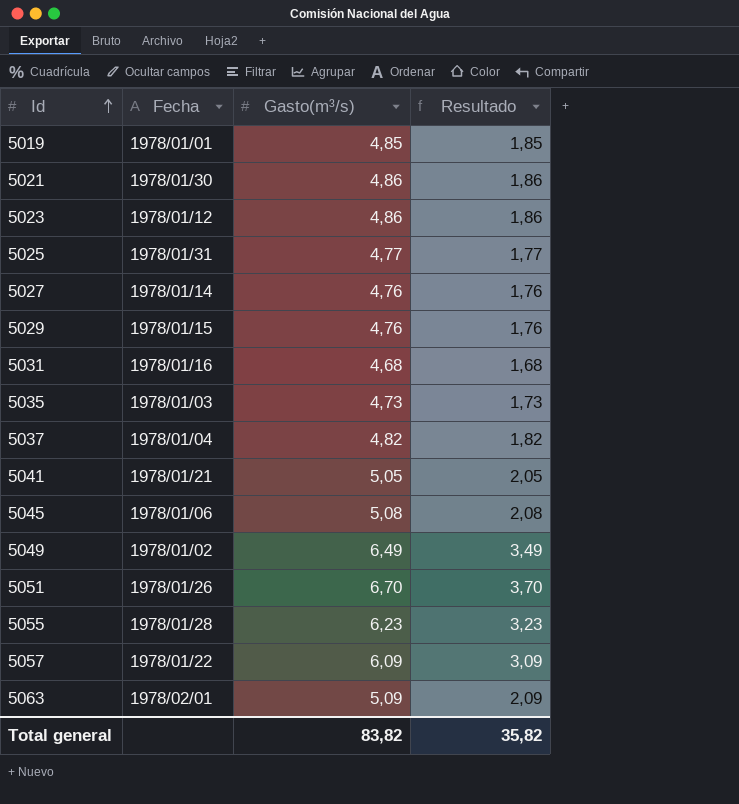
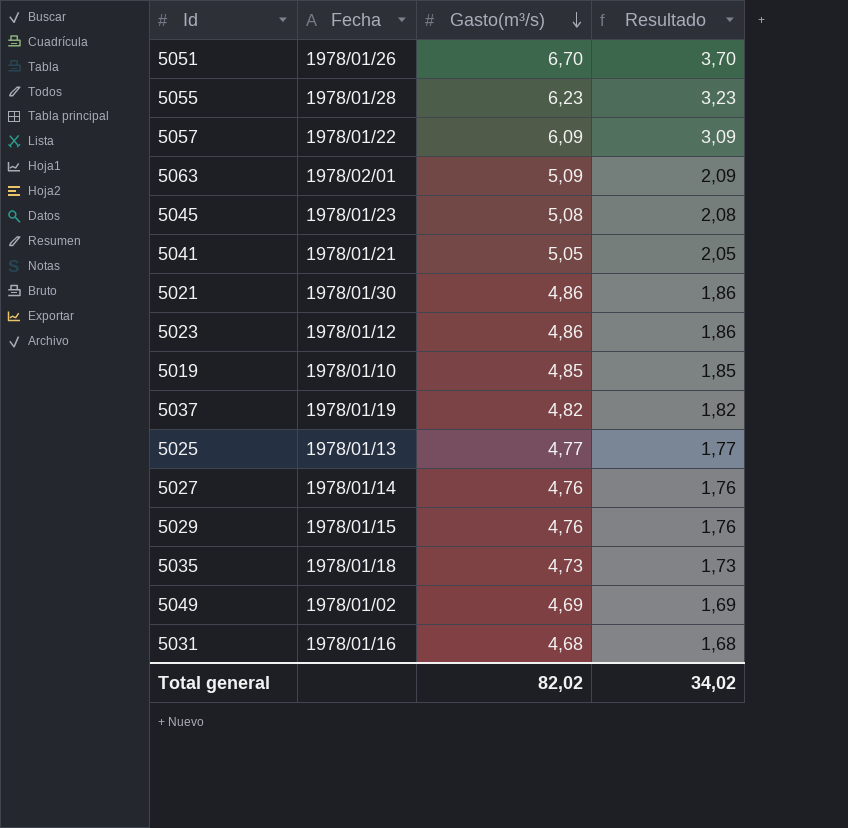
row order: Id ascending -> Gasto(m³/s) descending
5045 | Fecha: 1978/01/06 -> 1978/01/23
5019 | Fecha: 1978/01/01 -> 1978/01/10
5037 | Fecha: 1978/01/04 -> 1978/01/19
5025 | Fecha: 1978/01/31 -> 1978/01/13
5035 | Fecha: 1978/01/03 -> 1978/01/18
5049 | Gasto(m³/s): 6,49 -> 4,69
5049 | Resultado: 3,49 -> 1,69
Total general | Gasto(m³/s): 83,82 -> 82,02
Total general | Resultado: 35,82 -> 34,02

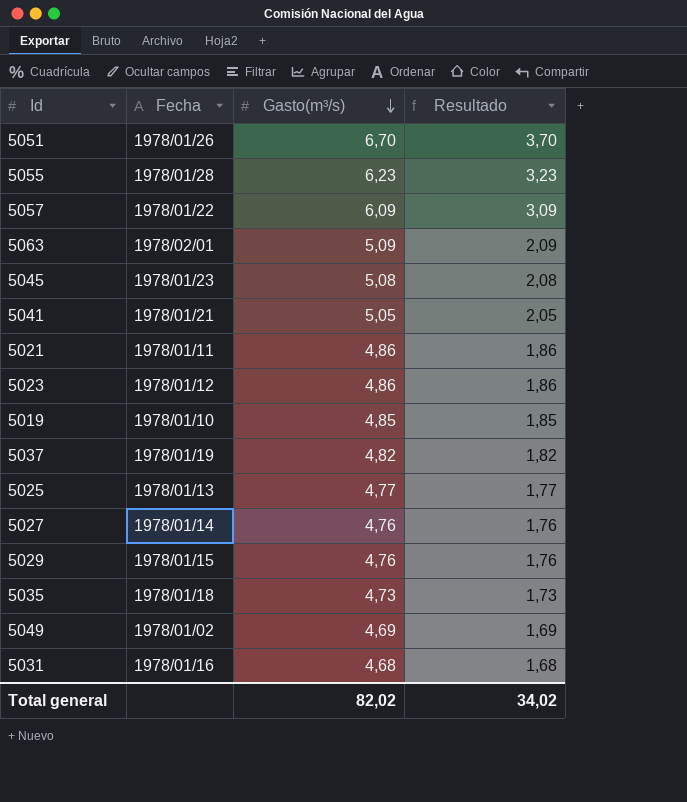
5021 | Fecha: 1978/01/30 -> 1978/01/11

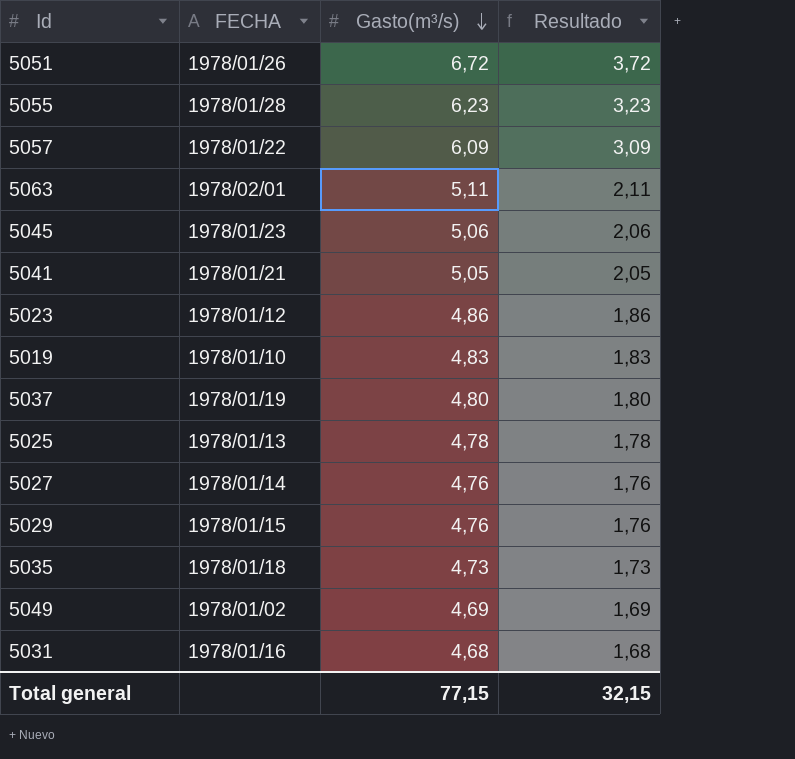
column name: Fecha -> FECHA
row 5021: 1978/01/11 | 4,86 | 1,86 -> none
5051 | Gasto(m³/s): 6,70 -> 6,72
5051 | Resultado: 3,70 -> 3,72
5063 | Gasto(m³/s): 5,09 -> 5,11
5063 | Resultado: 2,09 -> 2,11
5045 | Gasto(m³/s): 5,08 -> 5,06
5045 | Resultado: 2,08 -> 2,06
5019 | Gasto(m³/s): 4,85 -> 4,83
5019 | Resultado: 1,85 -> 1,83
5037 | Gasto(m³/s): 4,82 -> 4,80
5037 | Resultado: 1,82 -> 1,80
5025 | Gasto(m³/s): 4,77 -> 4,78
5025 | Resultado: 1,77 -> 1,78
Total general | Gasto(m³/s): 82,02 -> 77,15
Total general | Resultado: 34,02 -> 32,15

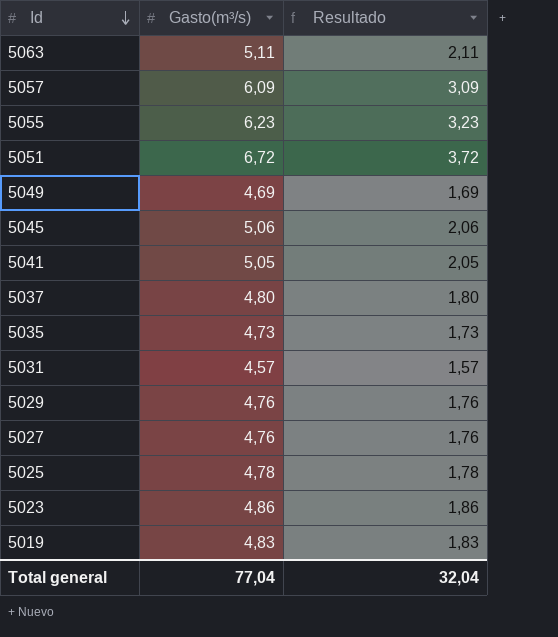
row order: Gasto(m³/s) descending -> Id descending
column FECHA | position: 2 -> none
5031 | Gasto(m³/s): 4,68 -> 4,57
5031 | Resultado: 1,68 -> 1,57
Total general | Gasto(m³/s): 77,15 -> 77,04
Total general | Resultado: 32,15 -> 32,04

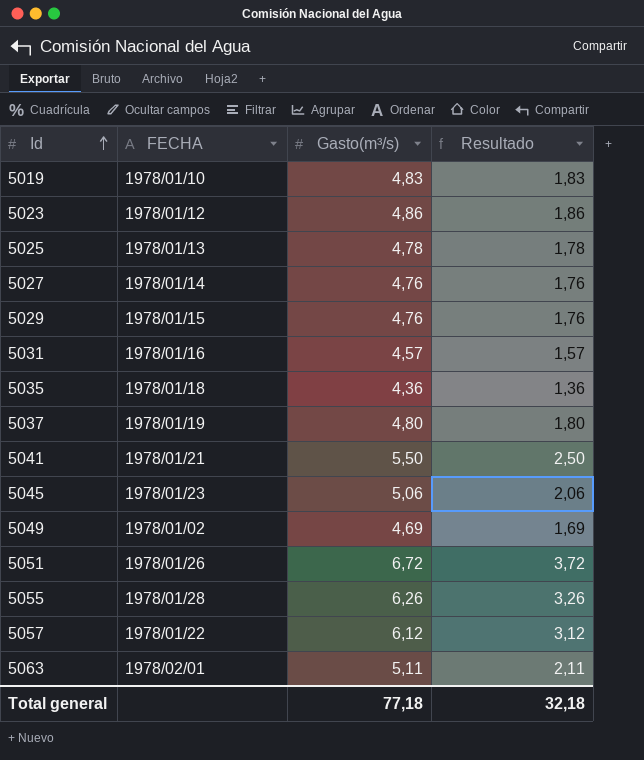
row order: Id descending -> Id ascending
column FECHA | position: none -> 2
5035 | Gasto(m³/s): 4,73 -> 4,36
5035 | Resultado: 1,73 -> 1,36
5041 | Gasto(m³/s): 5,05 -> 5,50
5041 | Resultado: 2,05 -> 2,50
5055 | Gasto(m³/s): 6,23 -> 6,26
5055 | Resultado: 3,23 -> 3,26
5057 | Gasto(m³/s): 6,09 -> 6,12
5057 | Resultado: 3,09 -> 3,12
Total general | Gasto(m³/s): 77,04 -> 77,18
Total general | Resultado: 32,04 -> 32,18

